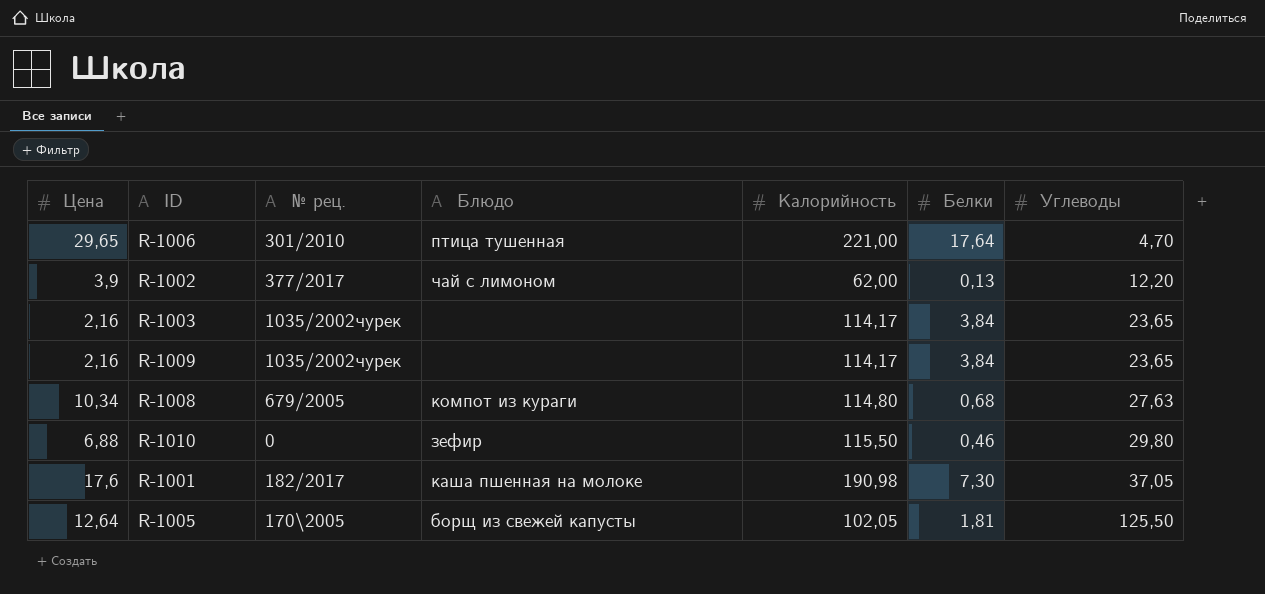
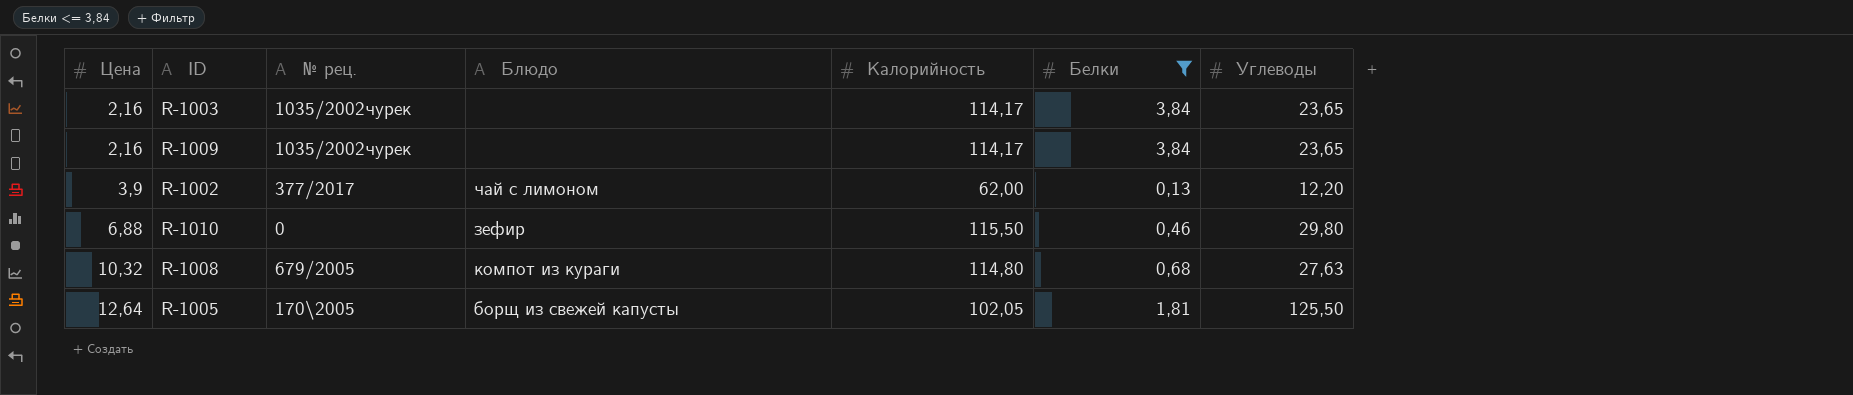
filter: none -> Белки <= 3,84
row order: Углеводы ascending -> Цена ascending
R-1008 | Цена: 10,34 -> 10,32

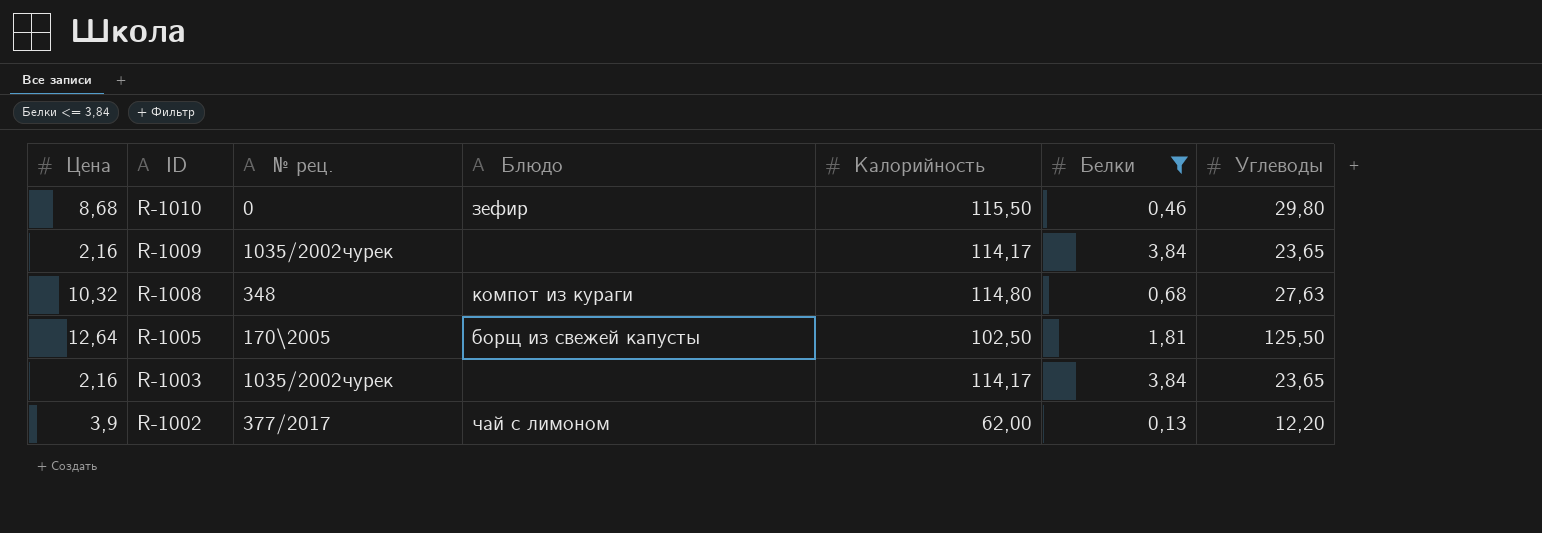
row order: Цена ascending -> ID descending
R-1010 | Цена: 6,88 -> 8,68
R-1008 | № рец.: 679/2005 -> 348
R-1005 | Калорийность: 102,05 -> 102,50

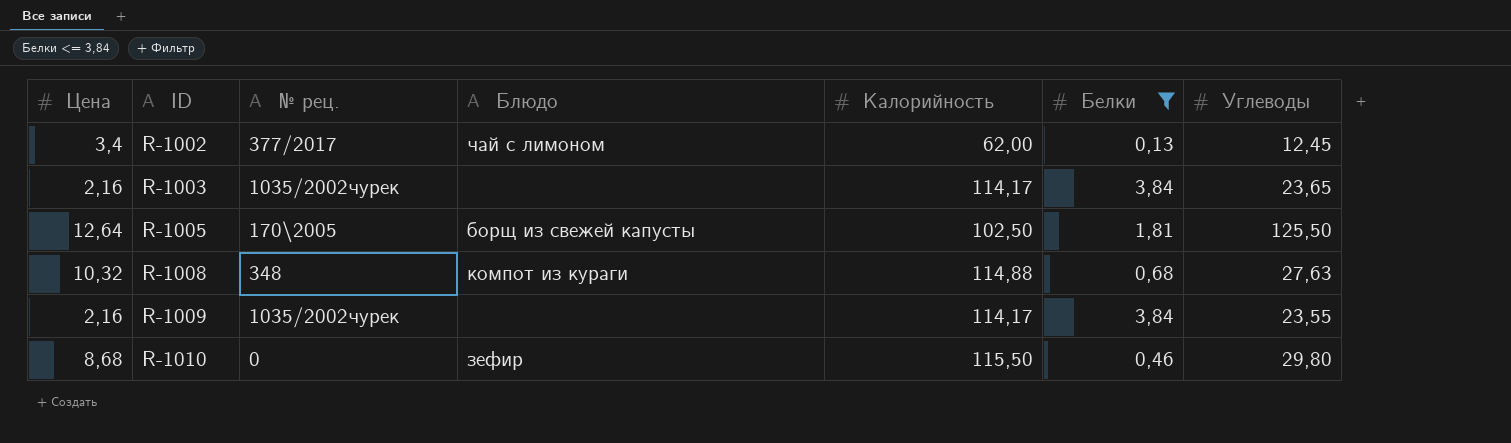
row order: ID descending -> ID ascending
R-1002 | Цена: 3,9 -> 3,4
R-1002 | Углеводы: 12,20 -> 12,45
R-1008 | Калорийность: 114,80 -> 114,88
R-1009 | Углеводы: 23,65 -> 23,55

